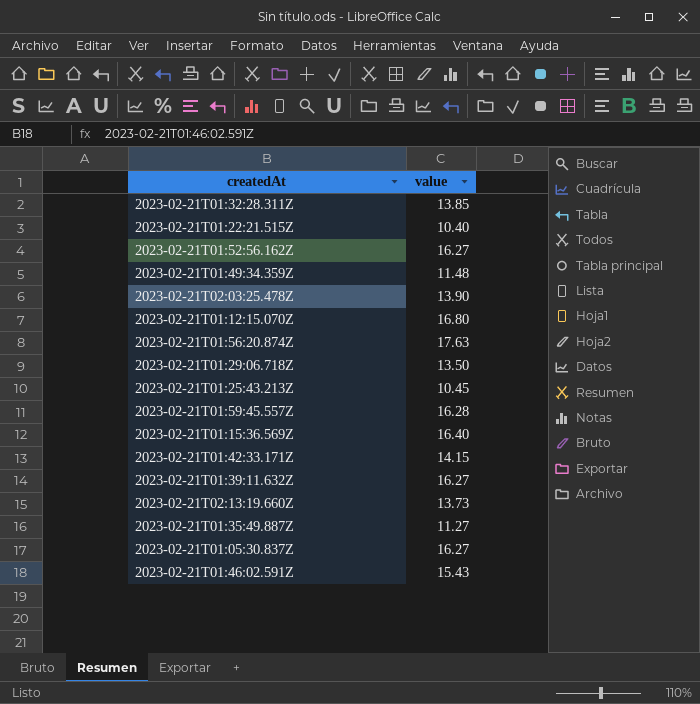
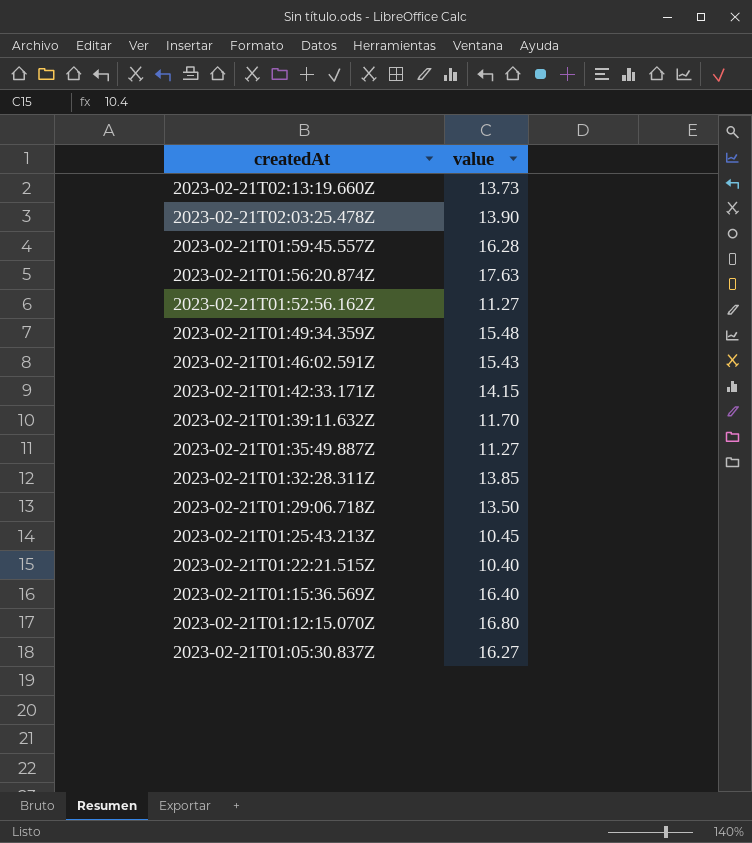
row order: none -> createdAt descending
2023-02-21T01:52:56.162Z | value: 16.27 -> 11.27
2023-02-21T01:49:34.359Z | value: 11.48 -> 15.48
2023-02-21T01:39:11.632Z | value: 16.27 -> 11.70

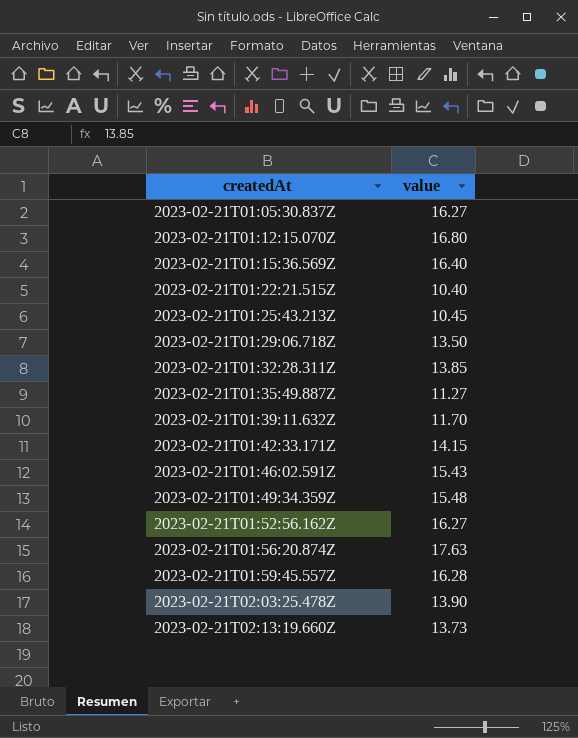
row order: createdAt descending -> createdAt ascending
2023-02-21T01:52:56.162Z | value: 11.27 -> 16.27

